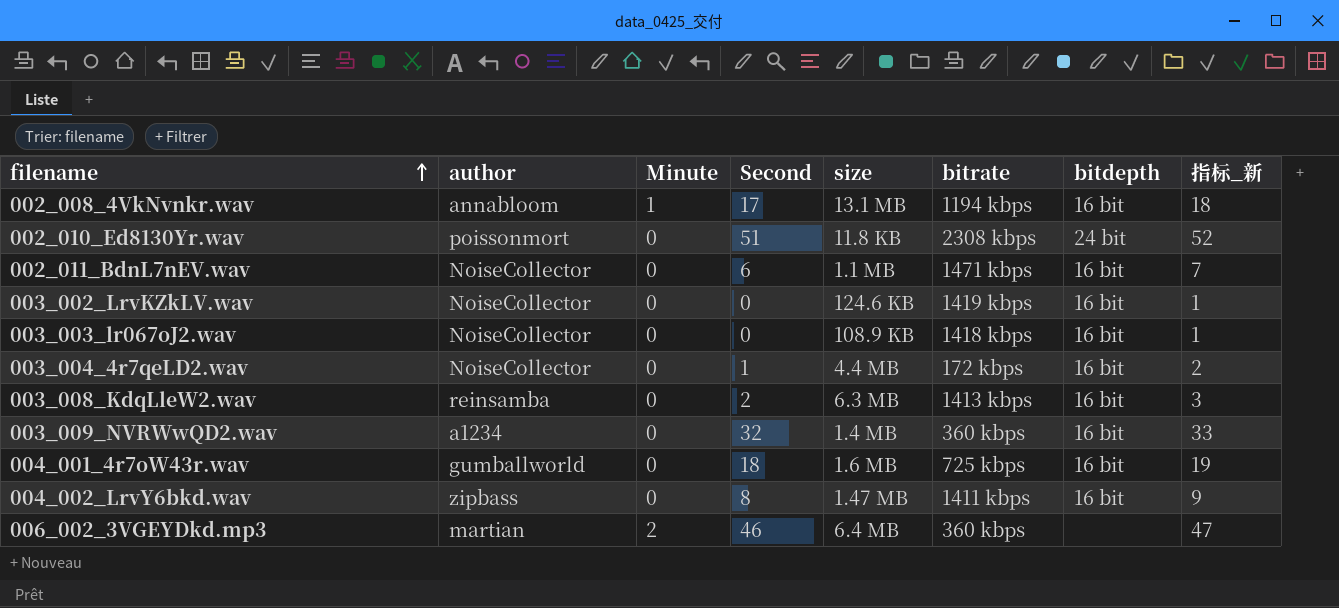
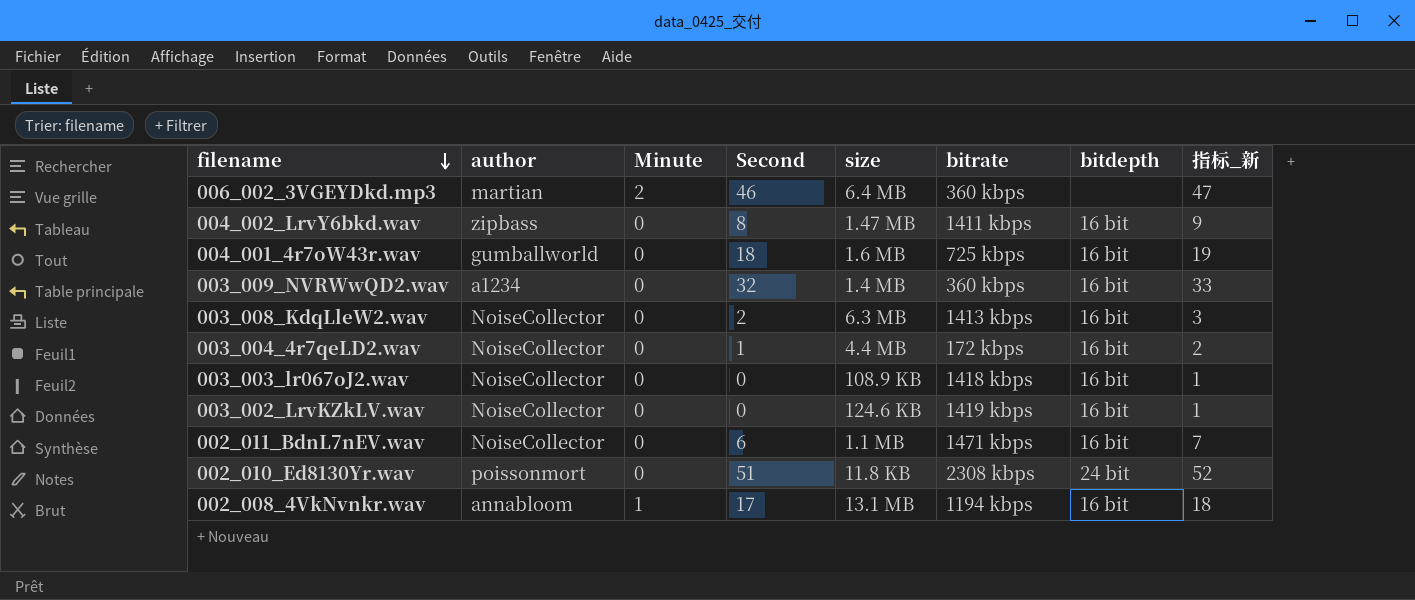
row order: filename ascending -> filename descending
003_008_KdqLleW2.wav | author: reinsamba -> NoiseCollector

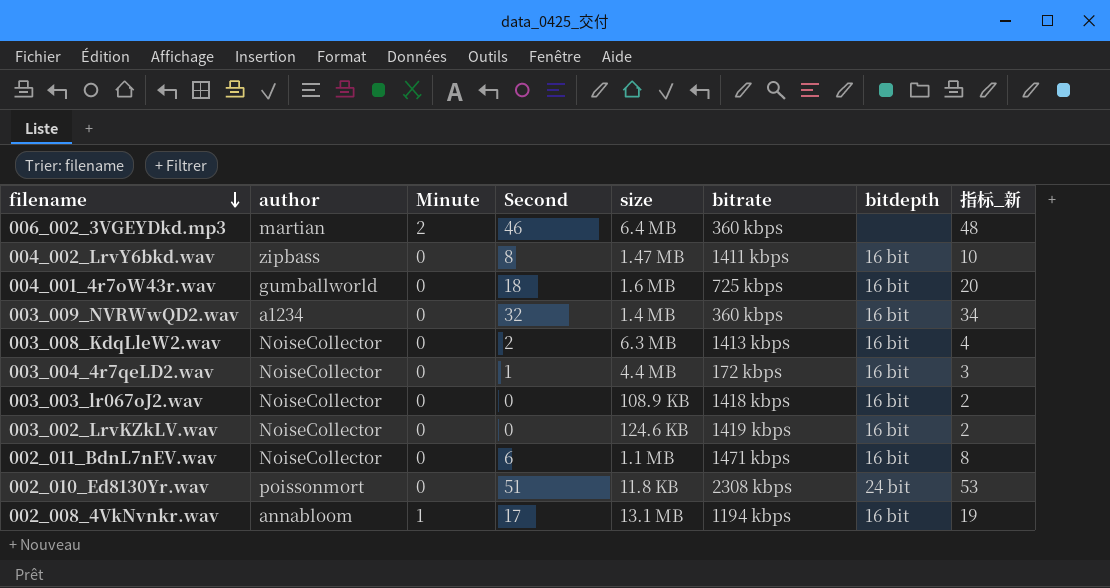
column 指标_新 | formula: [Second] + 1 -> [Second] + 2

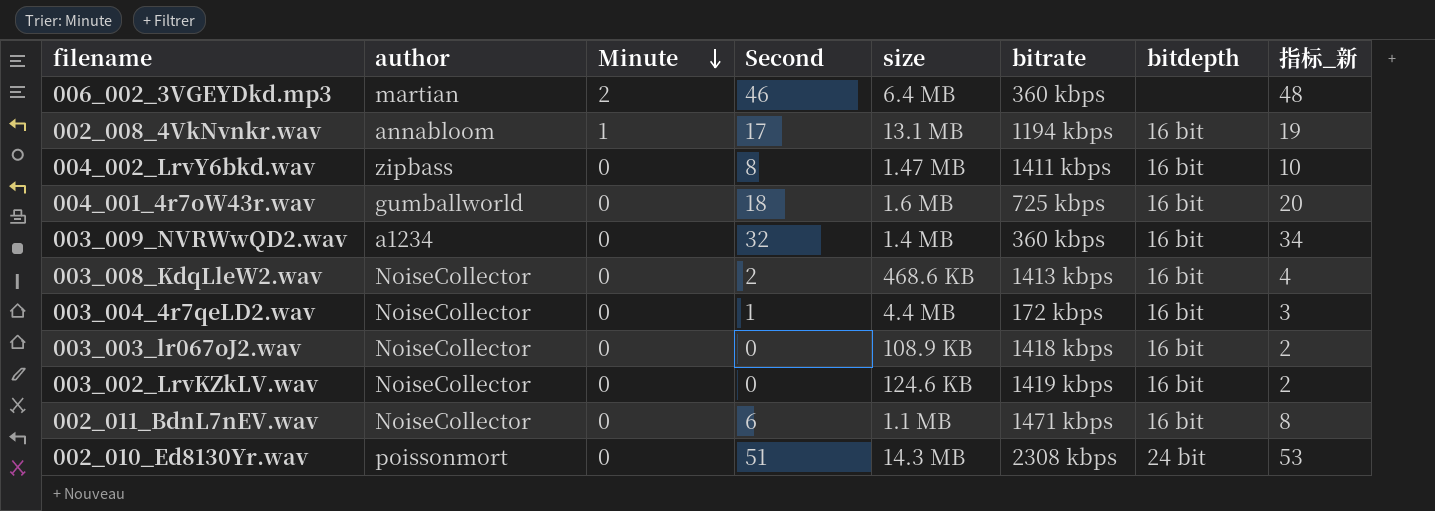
row order: filename descending -> Minute descending
003_008_KdqLleW2.wav | size: 6.3 MB -> 468.6 KB
002_010_Ed8130Yr.wav | size: 11.8 KB -> 14.3 MB

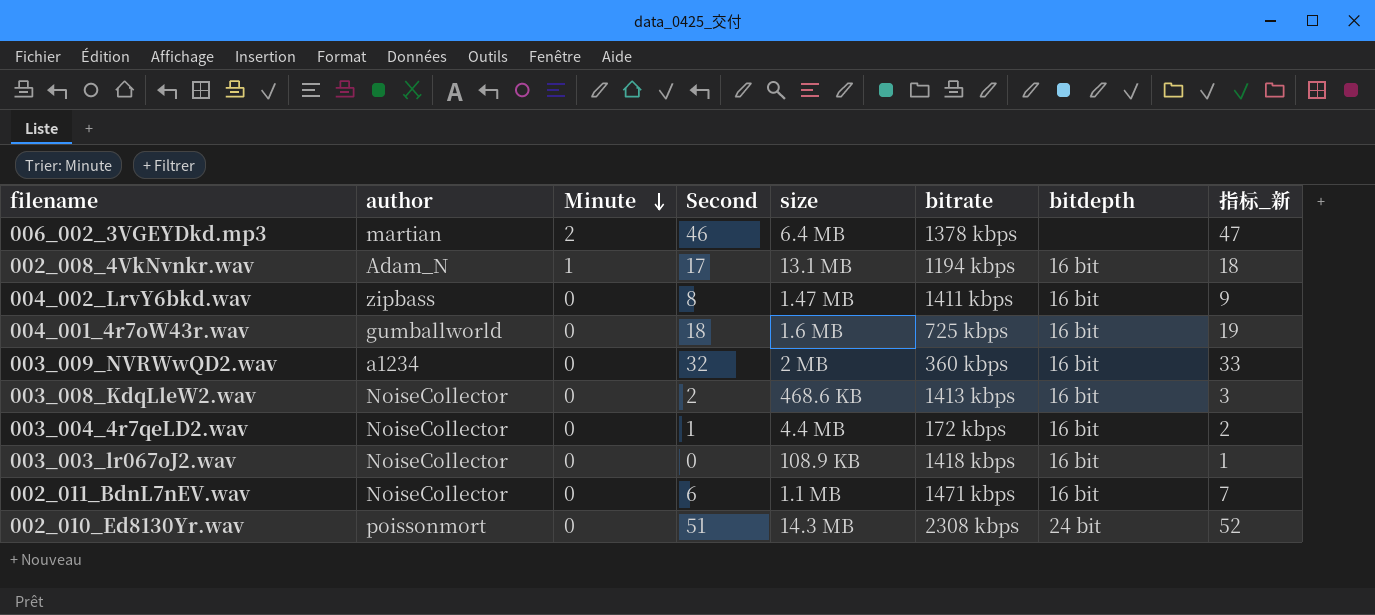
column 指标_新 | formula: [Second] + 2 -> [Second] + 1
row 003_002_LrvKZkLV.wav: NoiseCollector | 0 | 0 | 124.6 KB | 1419 kbps | 16 bit | 2 -> none
006_002_3VGEYDkd.mp3 | bitrate: 360 kbps -> 1378 kbps
002_008_4VkNvnkr.wav | author: annabloom -> Adam_N
003_009_NVRWwQD2.wav | size: 1.4 MB -> 2 MB

